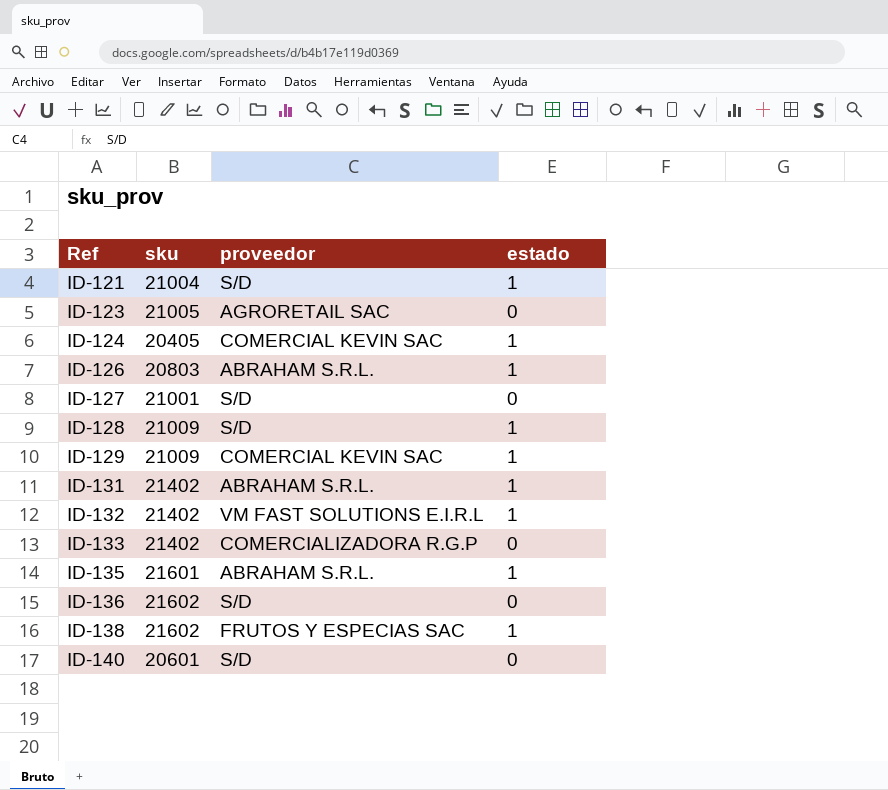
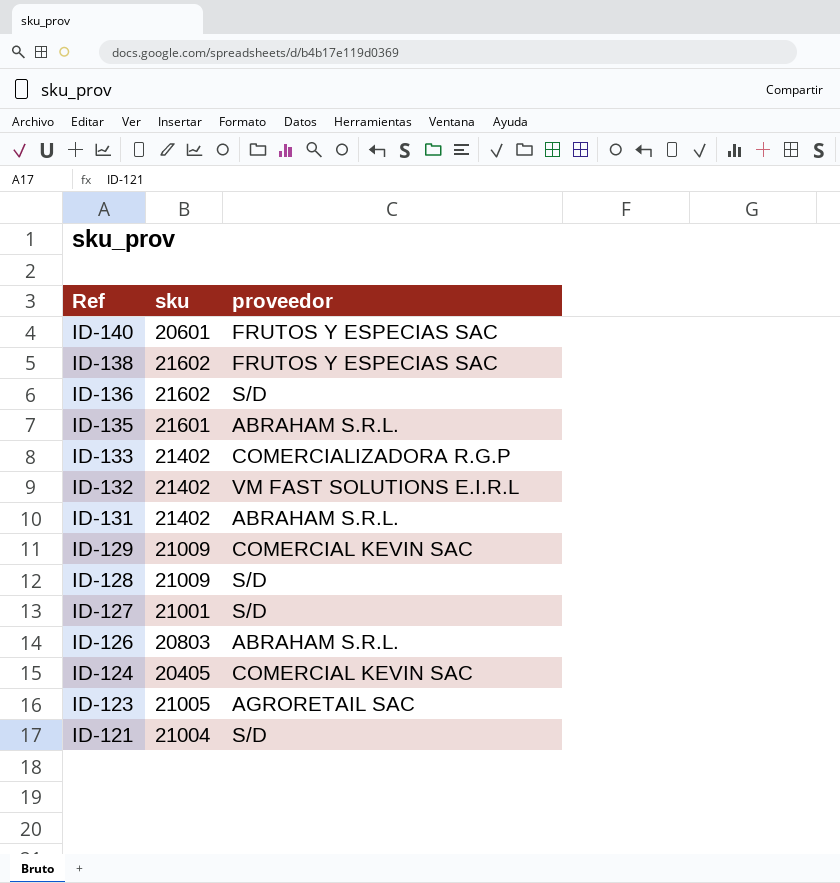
row order: Ref ascending -> Ref descending
column estado | position: 4 -> none
ID-140 | proveedor: S/D -> FRUTOS Y ESPECIAS SAC

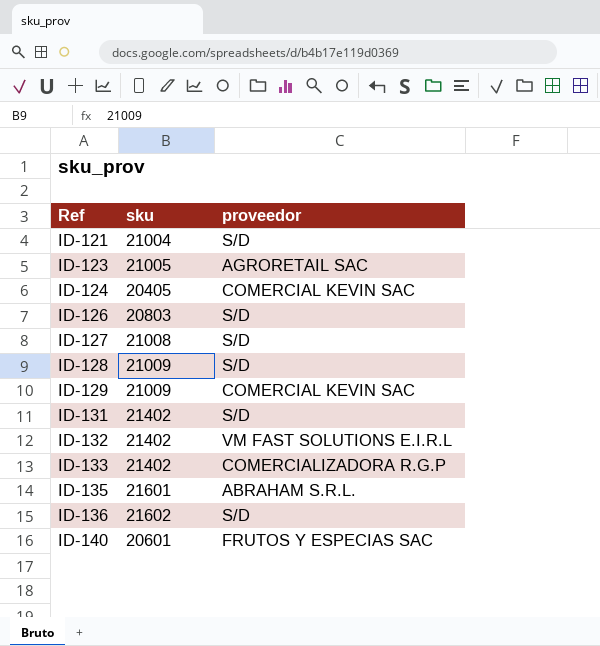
row order: Ref descending -> Ref ascending
row ID-138: 21602 | FRUTOS Y ESPECIAS SAC -> none
ID-126 | proveedor: ABRAHAM S.R.L. -> S/D
ID-127 | sku: 21001 -> 21008
ID-131 | proveedor: ABRAHAM S.R.L. -> S/D

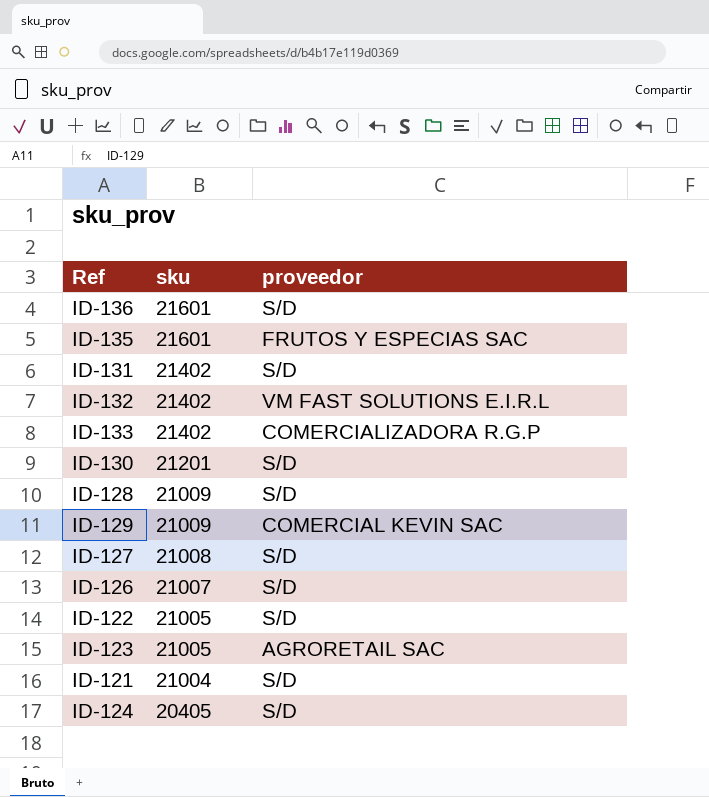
row order: Ref ascending -> sku descending
row ID-140: 20601 | FRUTOS Y ESPECIAS SAC -> none
ID-136 | sku: 21602 -> 21601
ID-135 | proveedor: ABRAHAM S.R.L. -> FRUTOS Y ESPECIAS SAC
row ID-130: none -> 21201 | S/D
ID-126 | sku: 20803 -> 21007
row ID-122: none -> 21005 | S/D
ID-124 | proveedor: COMERCIAL KEVIN SAC -> S/D

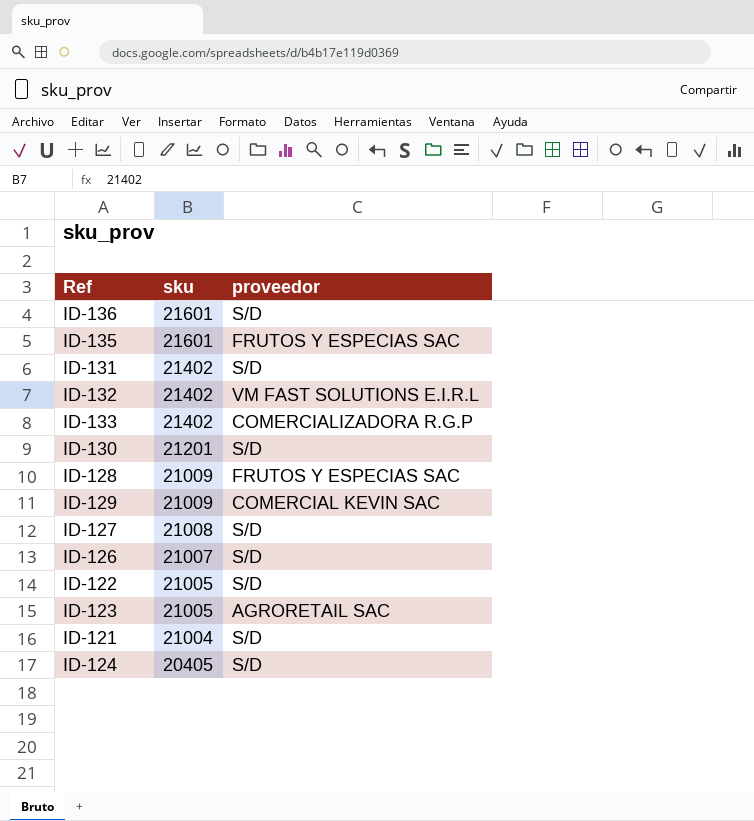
ID-128 | proveedor: S/D -> FRUTOS Y ESPECIAS SAC

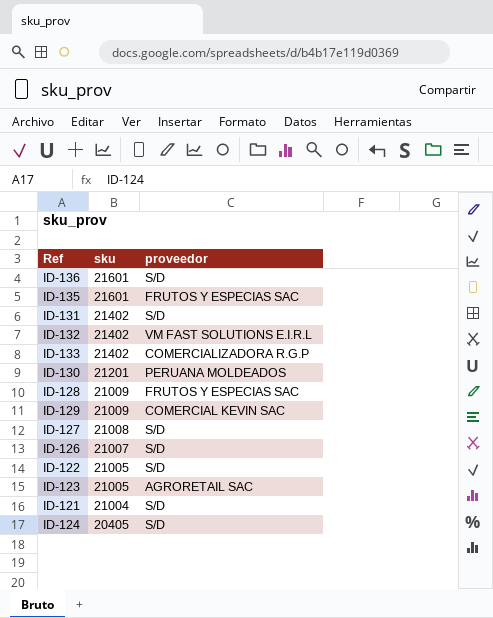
ID-130 | proveedor: S/D -> PERUANA MOLDEADOS

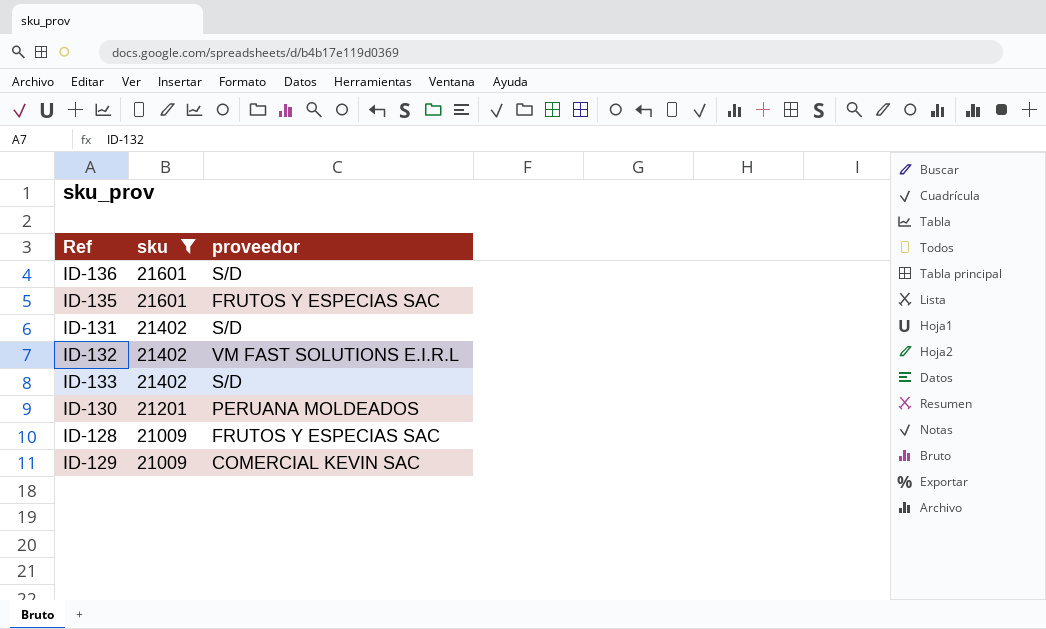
filter: none -> sku >= 21009
ID-133 | proveedor: COMERCIALIZADORA R.G.P -> S/D

